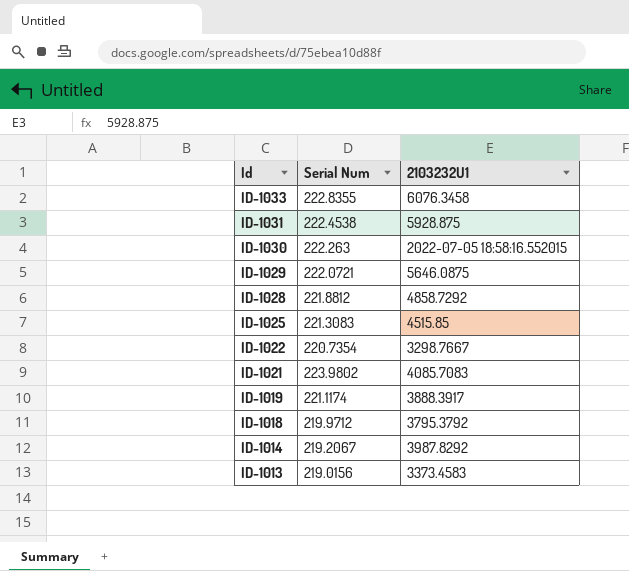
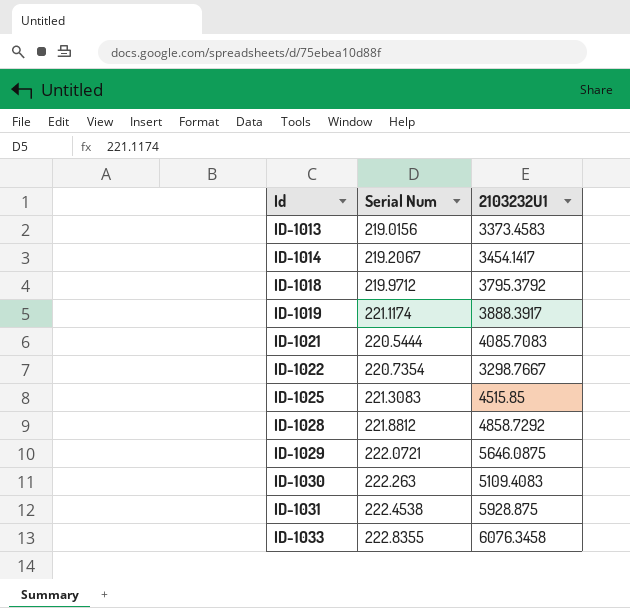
row order: Id descending -> Id ascending
ID-1014 | 2103232U1: 3987.8292 -> 3454.1417
ID-1021 | Serial Num: 223.9802 -> 220.5444
ID-1030 | 2103232U1: 2022-07-05 18:58:16.552015 -> 5109.4083

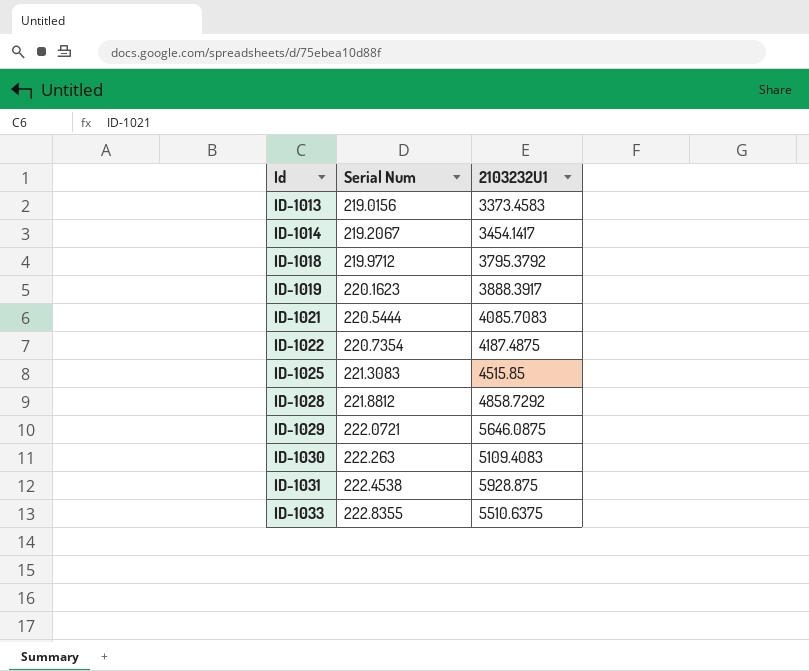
ID-1019 | Serial Num: 221.1174 -> 220.1623
ID-1022 | 2103232U1: 3298.7667 -> 4187.4875
ID-1033 | 2103232U1: 6076.3458 -> 5510.6375

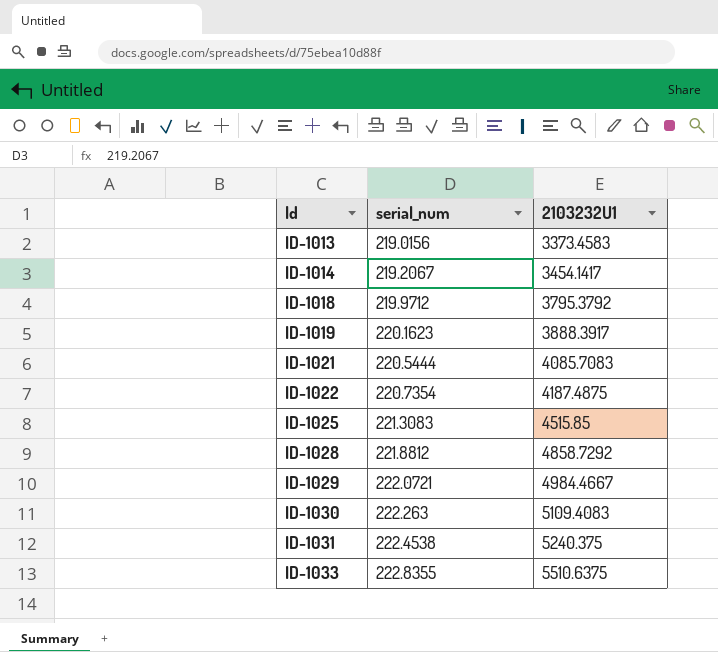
column name: Serial Num -> serial_num
ID-1029 | 2103232U1: 5646.0875 -> 4984.4667
ID-1031 | 2103232U1: 5928.875 -> 5240.375

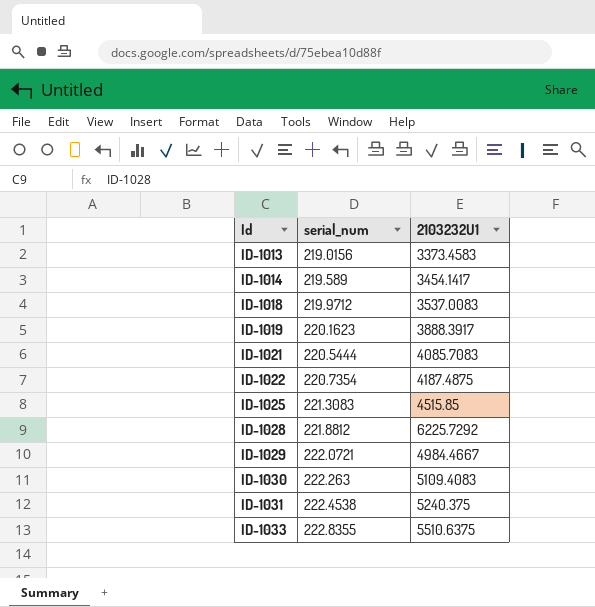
ID-1014 | serial_num: 219.2067 -> 219.589
ID-1018 | 2103232U1: 3795.3792 -> 3537.0083
ID-1028 | 2103232U1: 4858.7292 -> 6225.7292

